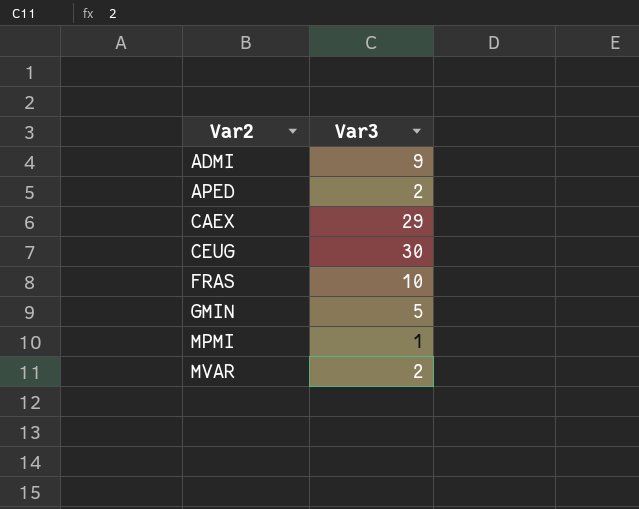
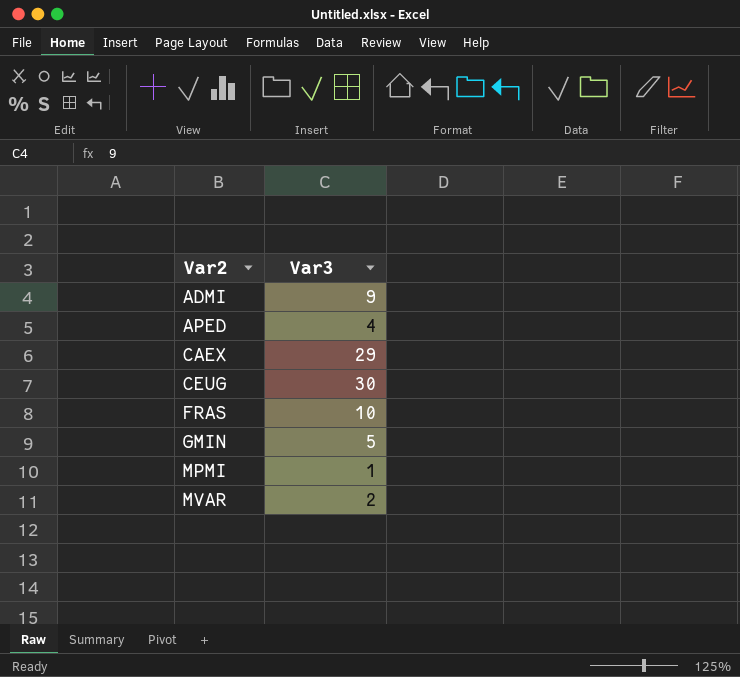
APED | Var3: 2 -> 4

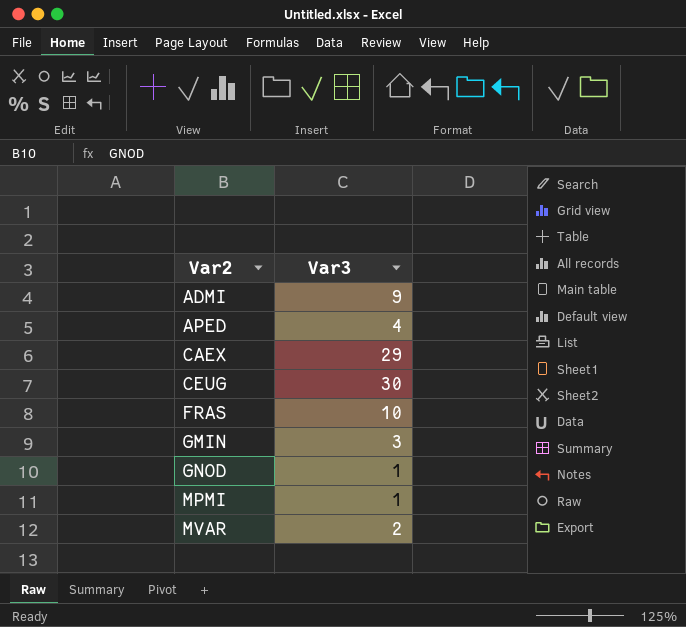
GMIN | Var3: 5 -> 3
row GNOD: none -> 1

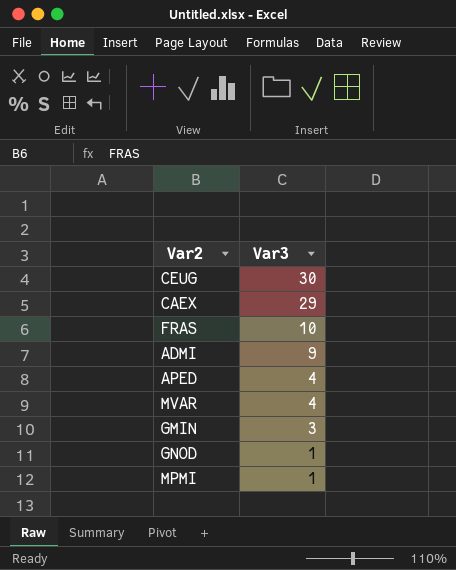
row order: Var2 ascending -> Var3 descending
MVAR | Var3: 2 -> 4

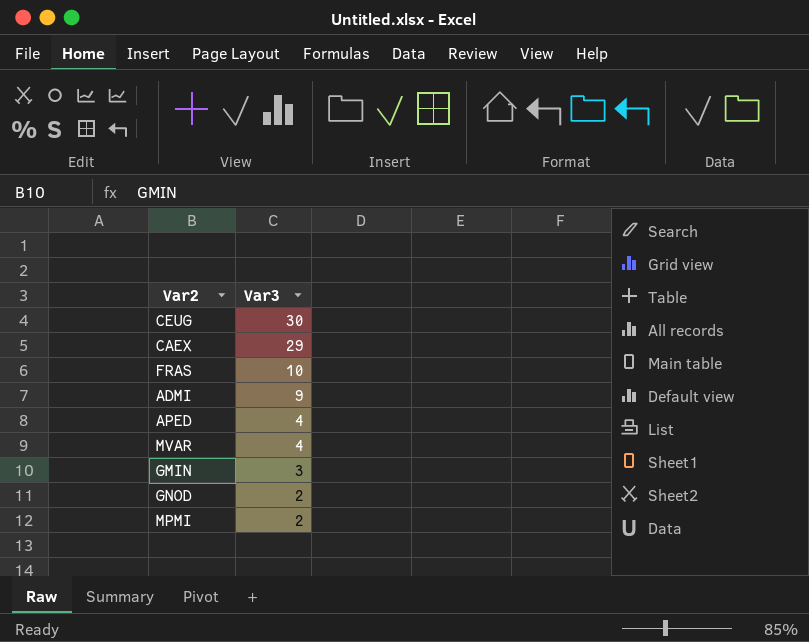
GNOD | Var3: 1 -> 2
MPMI | Var3: 1 -> 2

